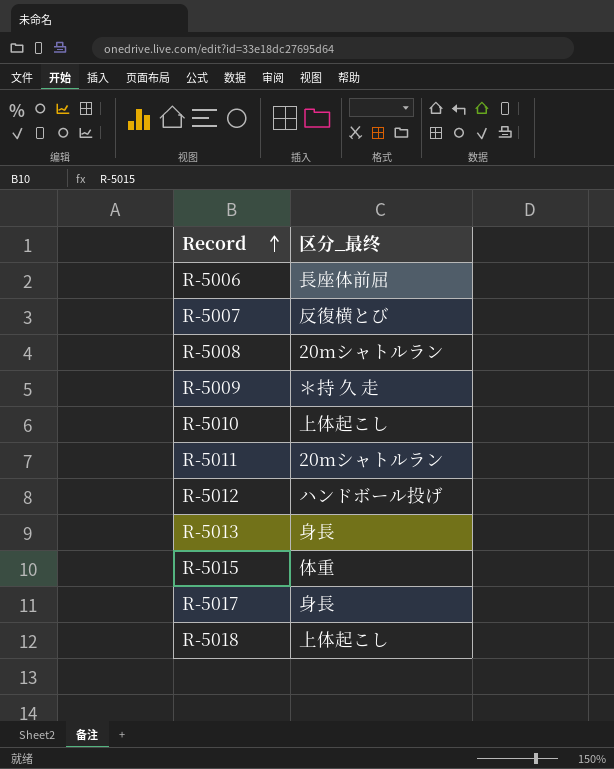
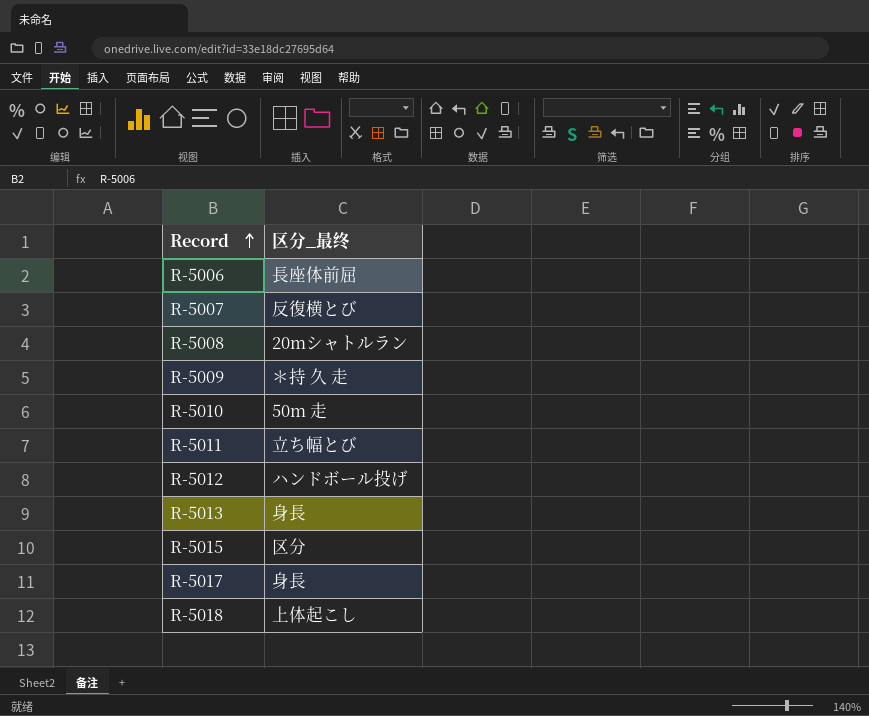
R-5010 | 区分_最终: 上体起こし -> 50m 走
R-5011 | 区分_最终: 20mシャトルラン -> 立ち幅とび
R-5015 | 区分_最终: 体重 -> 区分

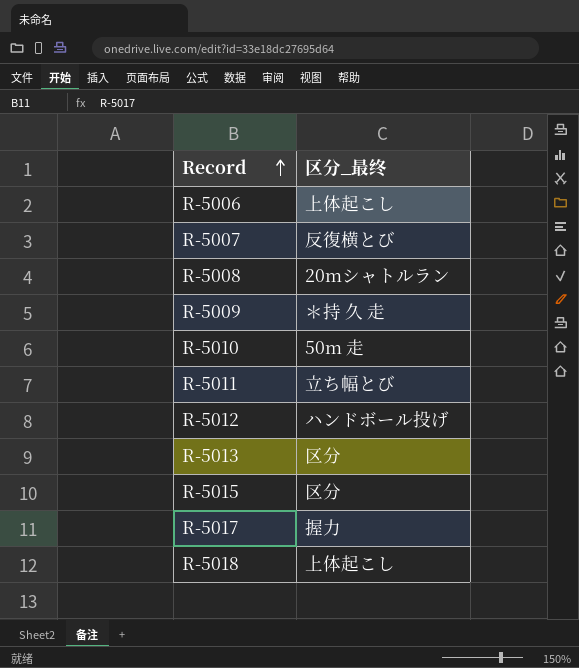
R-5006 | 区分_最终: 長座体前屈 -> 上体起こし
R-5013 | 区分_最终: 身長 -> 区分
R-5017 | 区分_最终: 身長 -> 握力

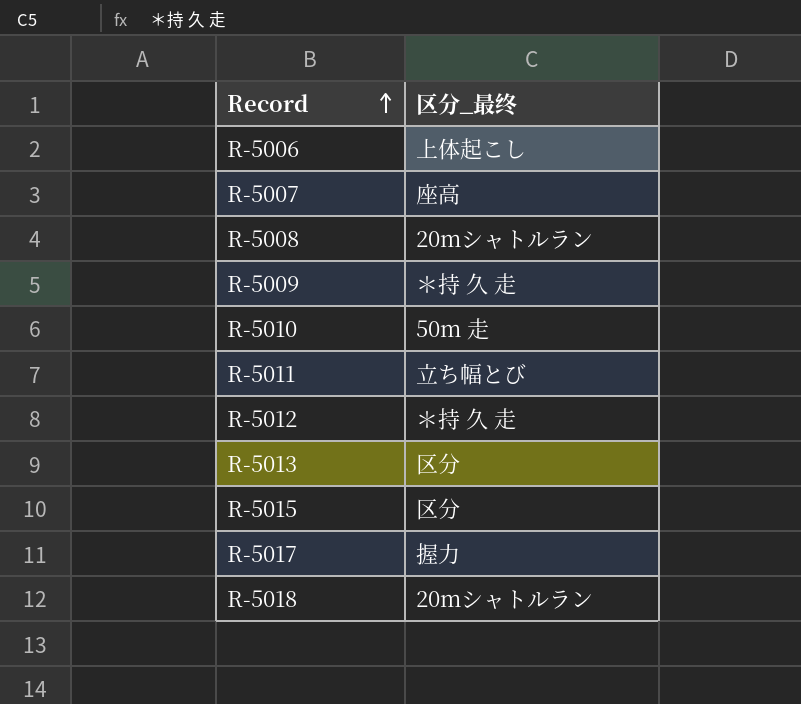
R-5007 | 区分_最终: 反復横とび -> 座高
R-5012 | 区分_最终: ハンドボール投げ -> ＊持 久 走
R-5018 | 区分_最终: 上体起こし -> 20mシャトルラン

